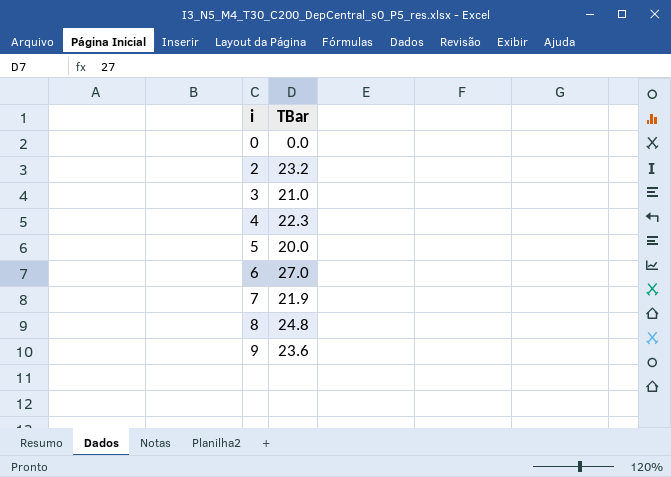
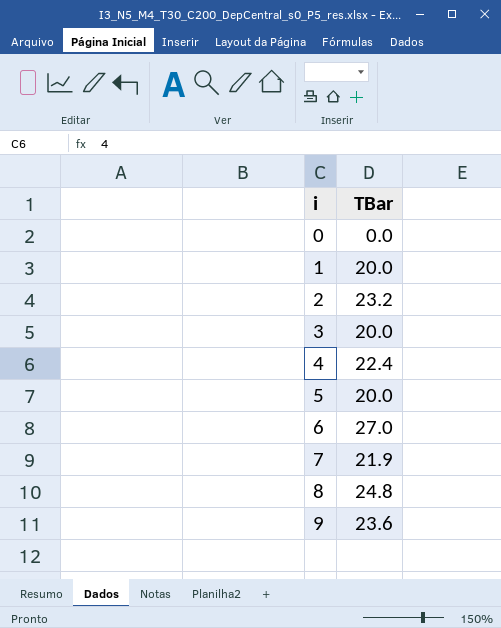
row 1: none -> 20.0
3 | TBar: 21.0 -> 20.0
4 | TBar: 22.3 -> 22.4

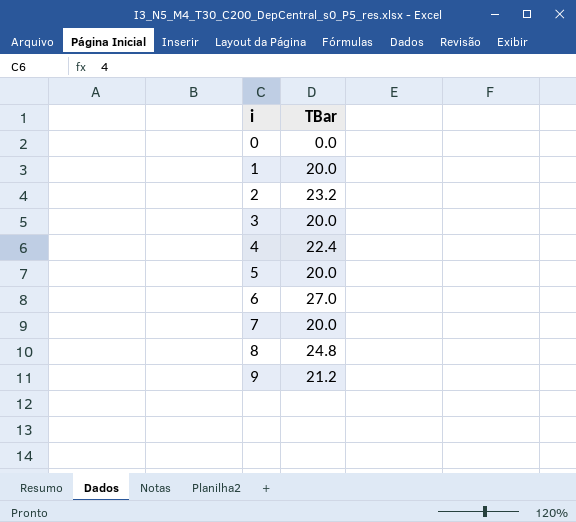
7 | TBar: 21.9 -> 20.0
9 | TBar: 23.6 -> 21.2

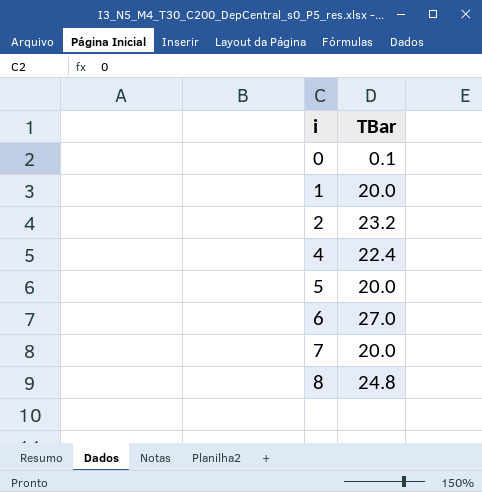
row 3: 20.0 -> none
row 9: 21.2 -> none
0 | TBar: 0.0 -> 0.1

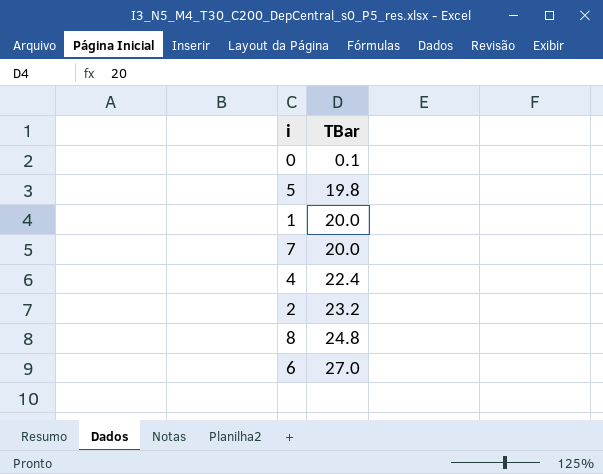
row order: i ascending -> TBar ascending
5 | TBar: 20.0 -> 19.8

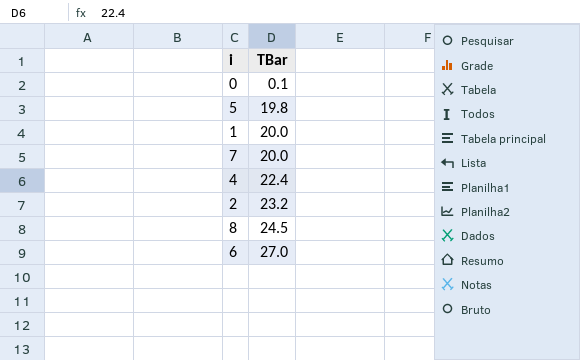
8 | TBar: 24.8 -> 24.5

